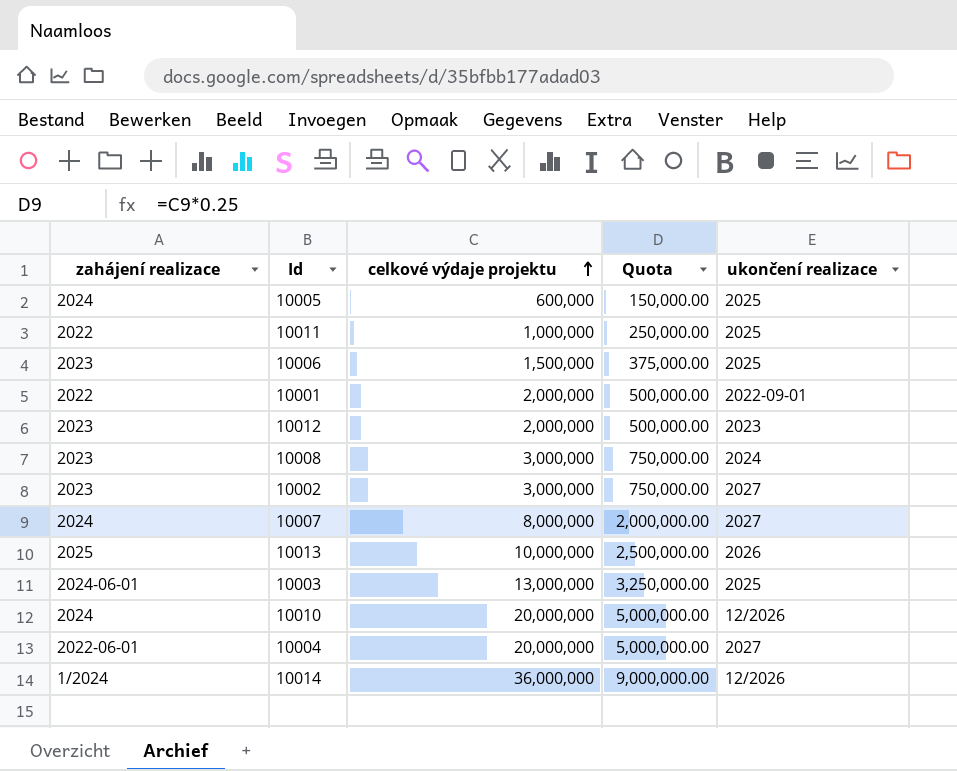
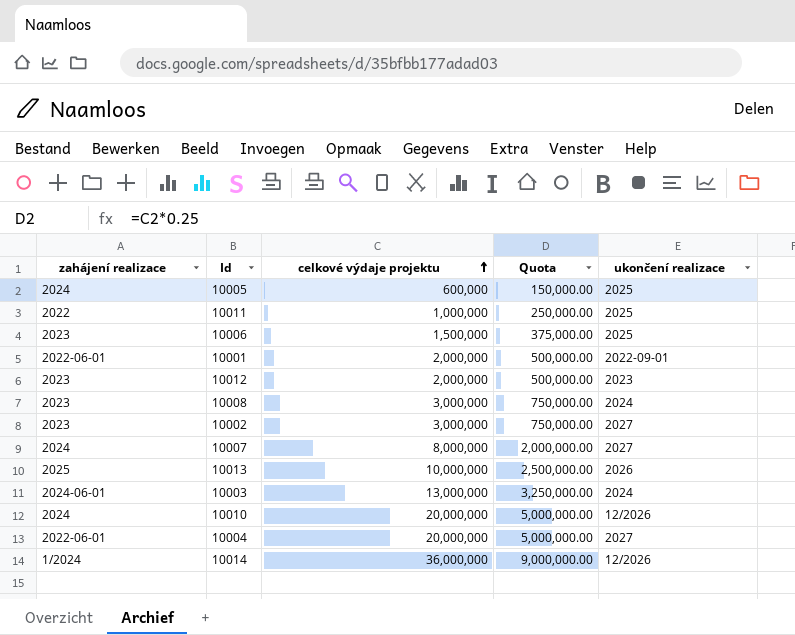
10001 | zahájení realizace: 2022 -> 2022-06-01
10003 | ukončení realizace: 2025 -> 2024

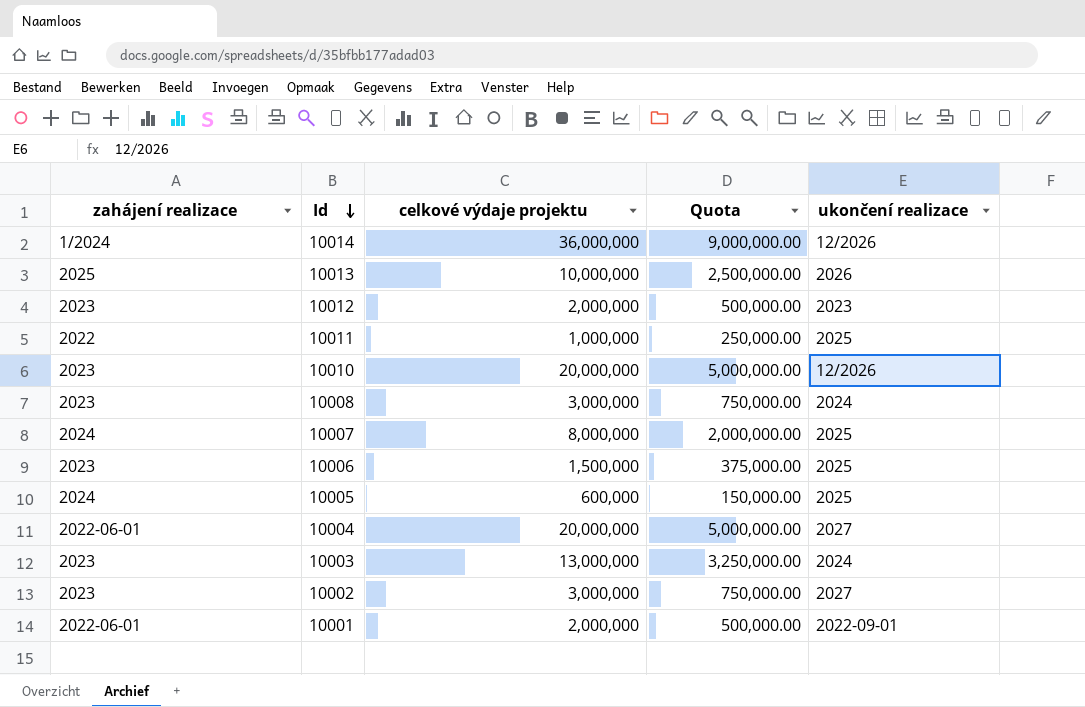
row order: celkové výdaje projektu ascending -> Id descending
10010 | zahájení realizace: 2024 -> 2023
10007 | ukončení realizace: 2027 -> 2025
10003 | zahájení realizace: 2024-06-01 -> 2023

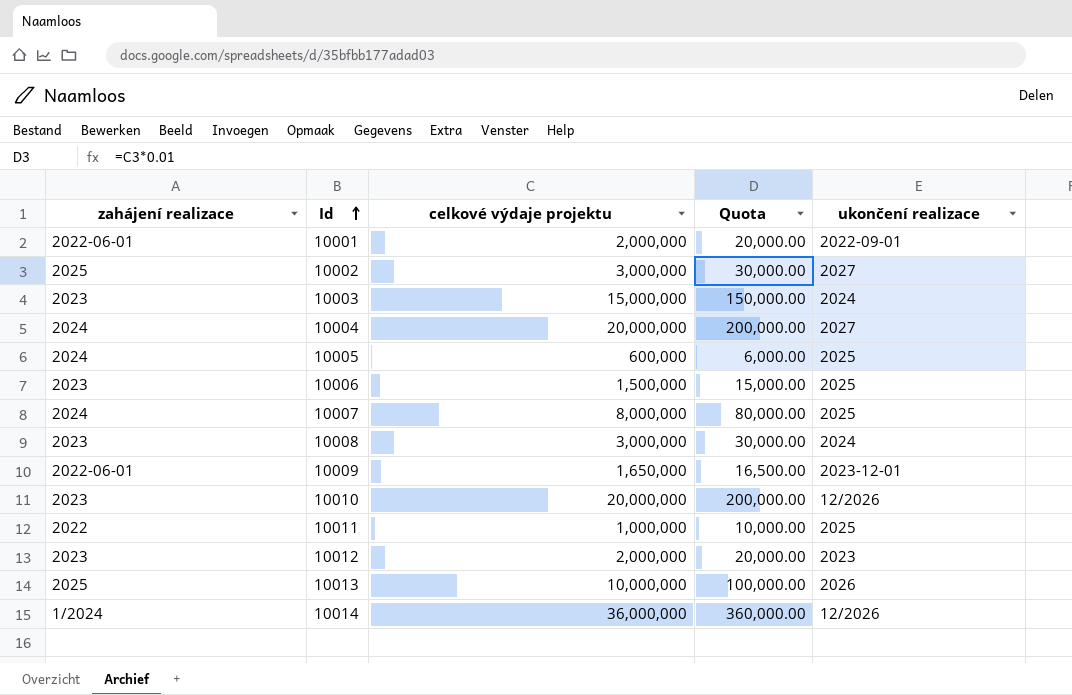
row order: Id descending -> Id ascending
column Quota | formula: [celkové výdaje projektu] * 0.25 -> [celkové výdaje projektu] * 0.01
10002 | zahájení realizace: 2023 -> 2025
10003 | celkové výdaje projektu: 13,000,000 -> 15,000,000
10004 | zahájení realizace: 2022-06-01 -> 2024
row 10009: none -> 2022-06-01 | 1,650,000 | 16,500.00 | 2023-12-01

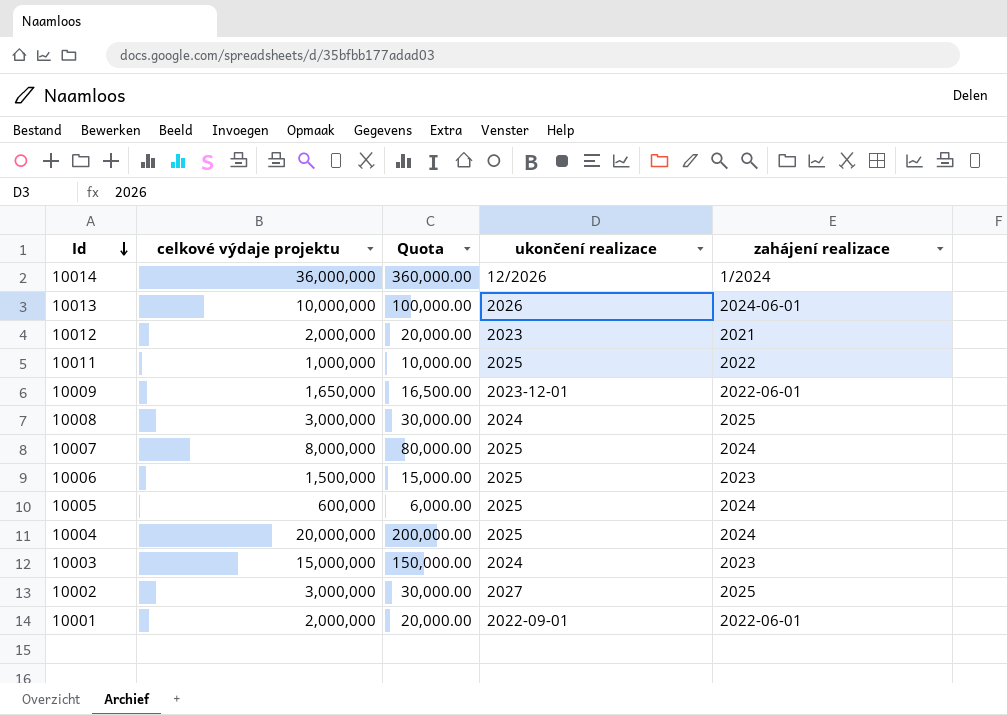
row order: Id ascending -> Id descending
column zahájení realizace | position: 1 -> 5
row 10010: 2023 | 20,000,000 | 200,000.00 | 12/2026 -> none
10013 | zahájení realizace: 2025 -> 2024-06-01
10012 | zahájení realizace: 2023 -> 2021
10008 | zahájení realizace: 2023 -> 2025
10004 | ukončení realizace: 2027 -> 2025

